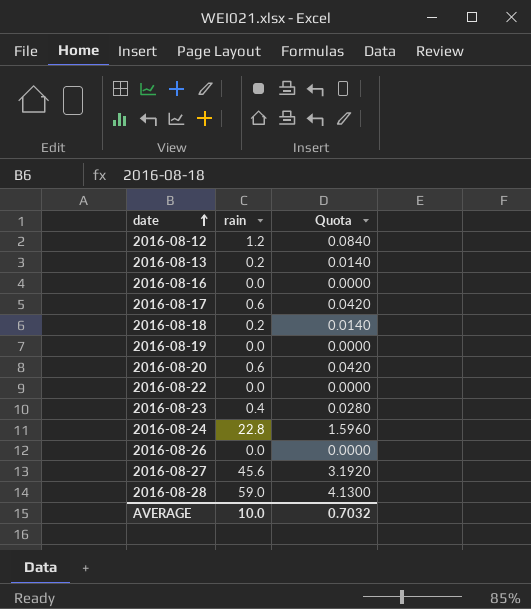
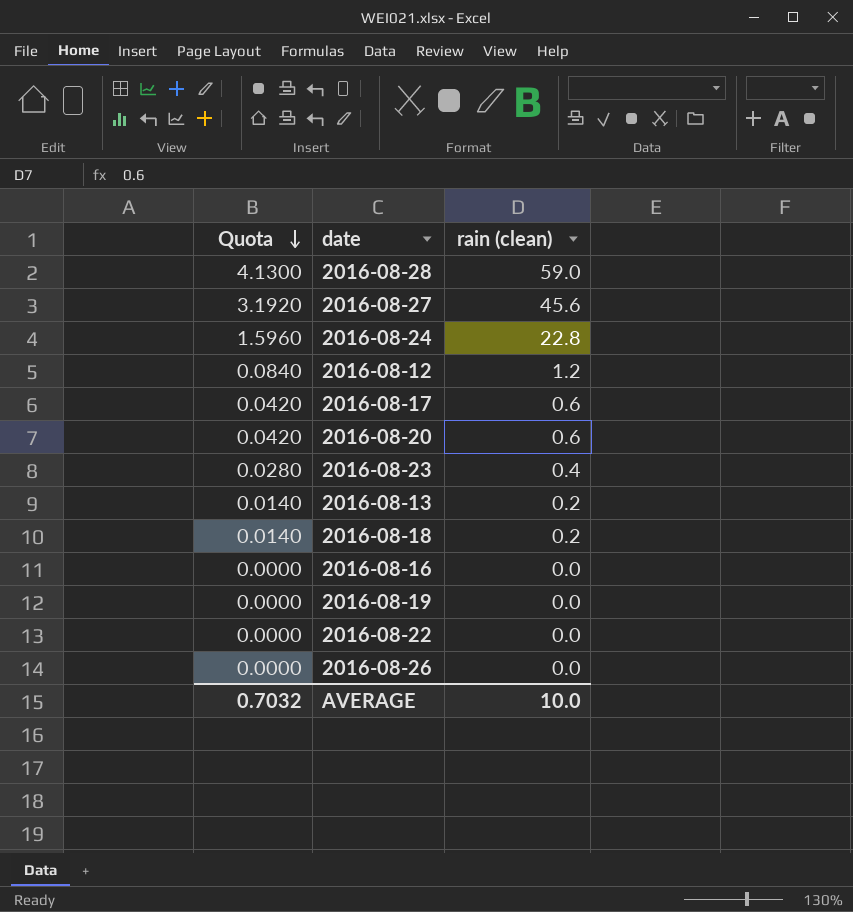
row order: date ascending -> Quota descending
column Quota | position: 3 -> 1
column name: rain -> rain (clean)

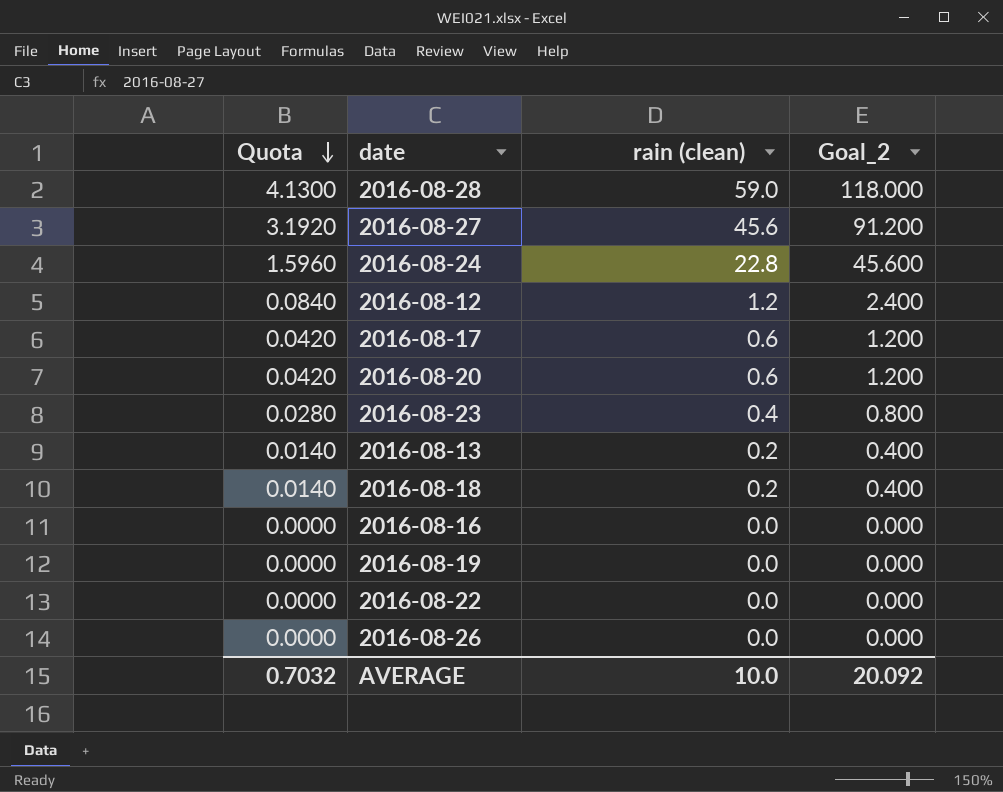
column Goal_2 | formula: none -> [rain (clean)] * 2

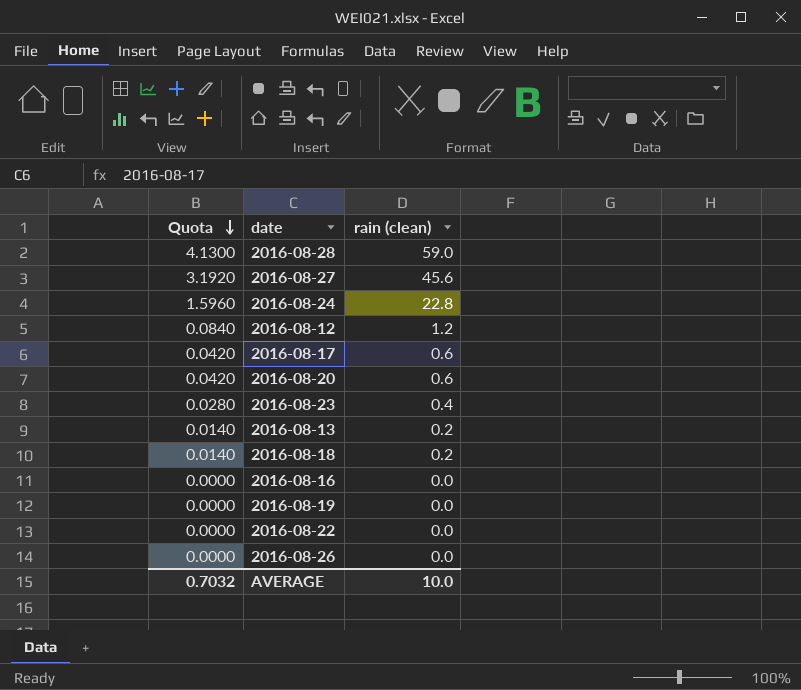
column Goal_2 | formula: [rain (clean)] * 2 -> none

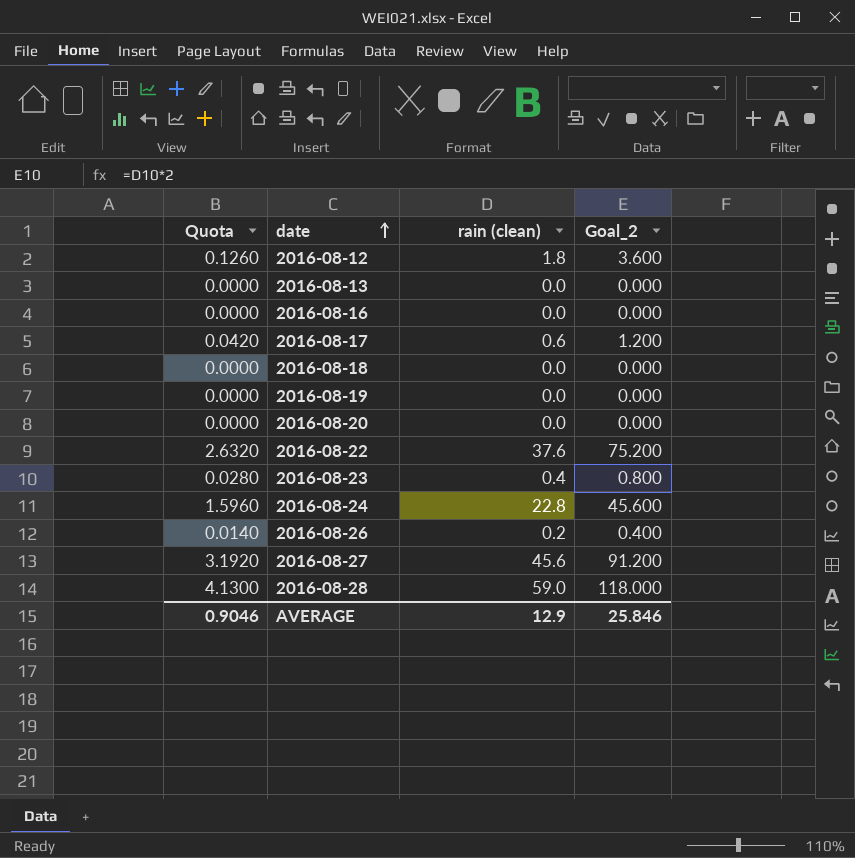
row order: Quota descending -> date ascending
column Goal_2 | formula: none -> [rain (clean)] * 2
2016-08-12 | Quota: 0.0840 -> 0.1260
2016-08-12 | rain (clean): 1.2 -> 1.8
2016-08-13 | Quota: 0.0140 -> 0.0000
2016-08-13 | rain (clean): 0.2 -> 0.0
2016-08-18 | Quota: 0.0140 -> 0.0000
2016-08-18 | rain (clean): 0.2 -> 0.0
2016-08-20 | Quota: 0.0420 -> 0.0000
2016-08-20 | rain (clean): 0.6 -> 0.0
2016-08-22 | Quota: 0.0000 -> 2.6320
2016-08-22 | rain (clean): 0.0 -> 37.6
2016-08-26 | Quota: 0.0000 -> 0.0140
2016-08-26 | rain (clean): 0.0 -> 0.2
AVERAGE | Quota: 0.7032 -> 0.9046
AVERAGE | rain (clean): 10.0 -> 12.9

